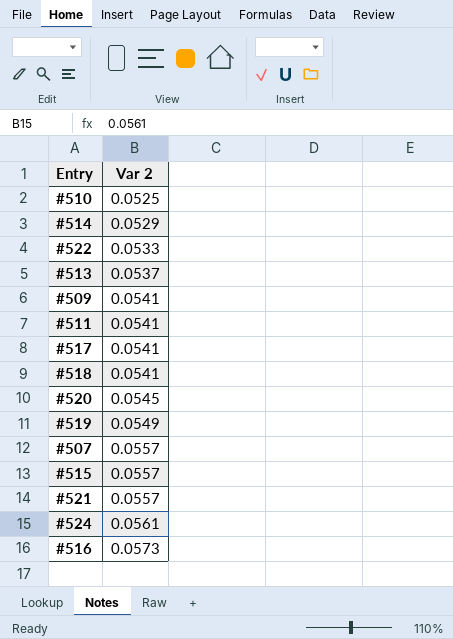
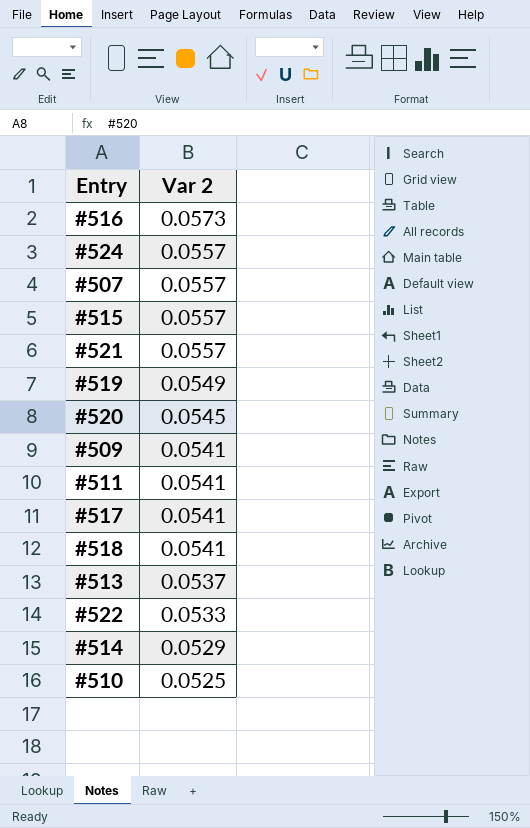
row order: Var 2 ascending -> Var 2 descending
#524 | Var 2: 0.0561 -> 0.0557

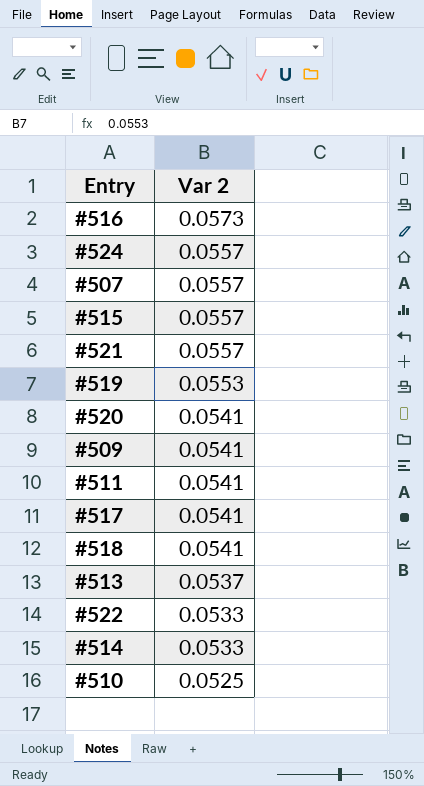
#519 | Var 2: 0.0549 -> 0.0553
#520 | Var 2: 0.0545 -> 0.0541
#514 | Var 2: 0.0529 -> 0.0533

